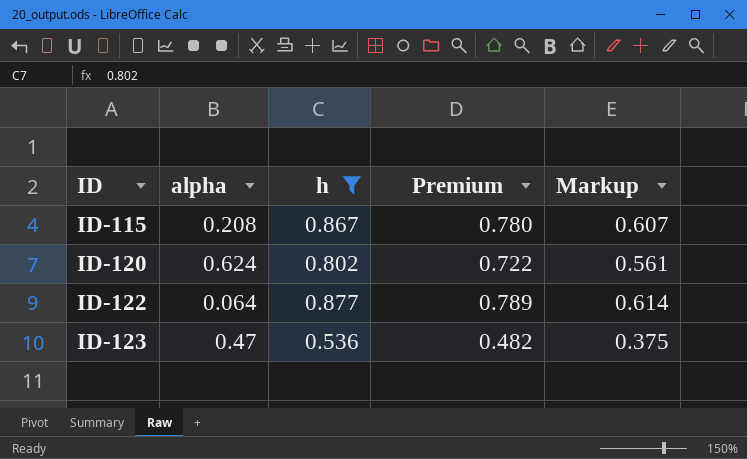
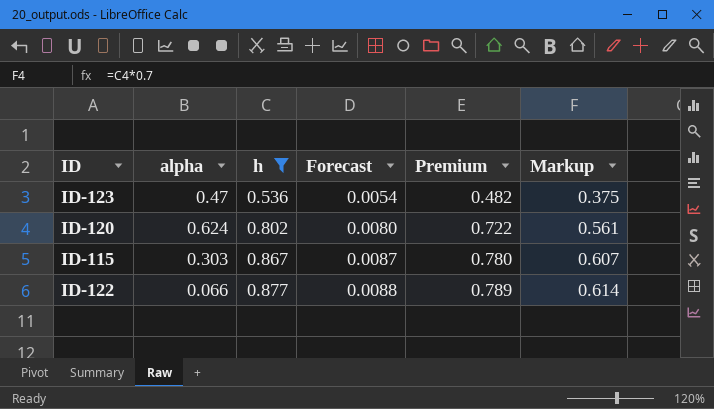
row order: ID ascending -> h ascending
column Forecast | formula: none -> [h] * 0.01
ID-115 | alpha: 0.208 -> 0.303
ID-122 | alpha: 0.064 -> 0.066

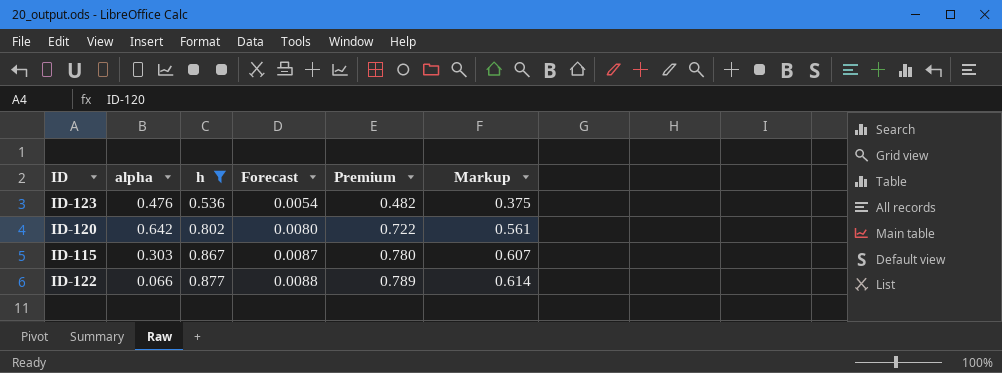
ID-123 | alpha: 0.47 -> 0.476
ID-120 | alpha: 0.624 -> 0.642

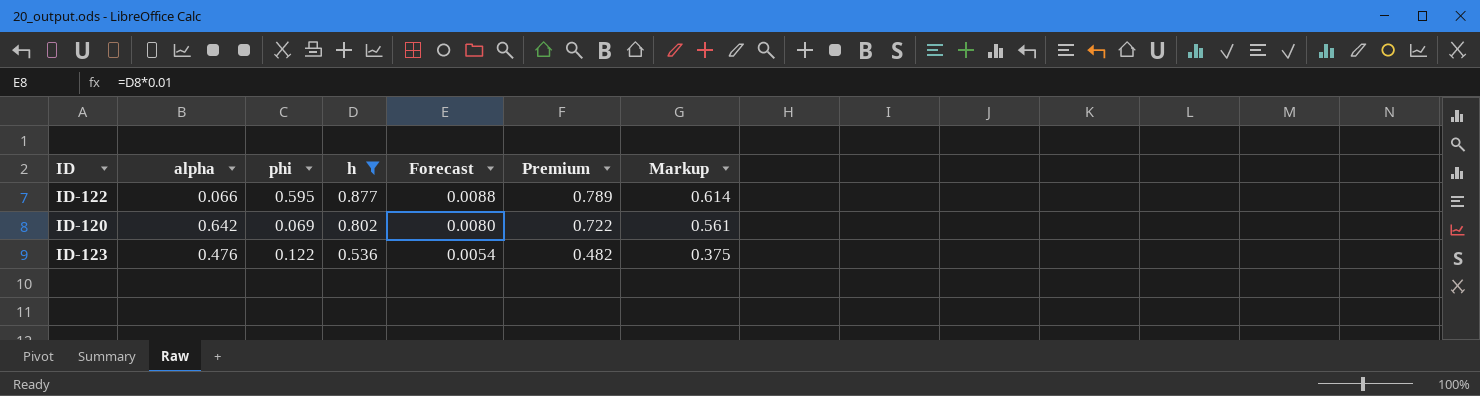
row order: h ascending -> h descending
column phi | position: none -> 3
row ID-115: 0.303 | 0.867 | 0.0087 | 0.780 | 0.607 -> none

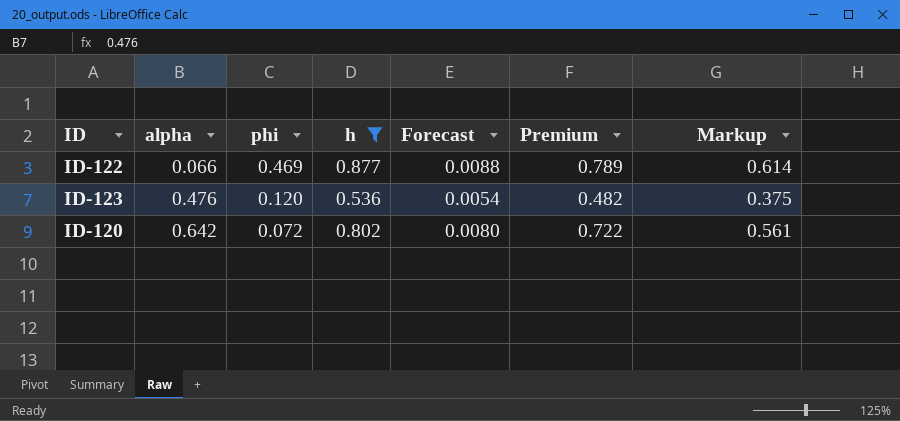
row order: h descending -> alpha ascending
ID-122 | phi: 0.595 -> 0.469
ID-123 | phi: 0.122 -> 0.120
ID-120 | phi: 0.069 -> 0.072

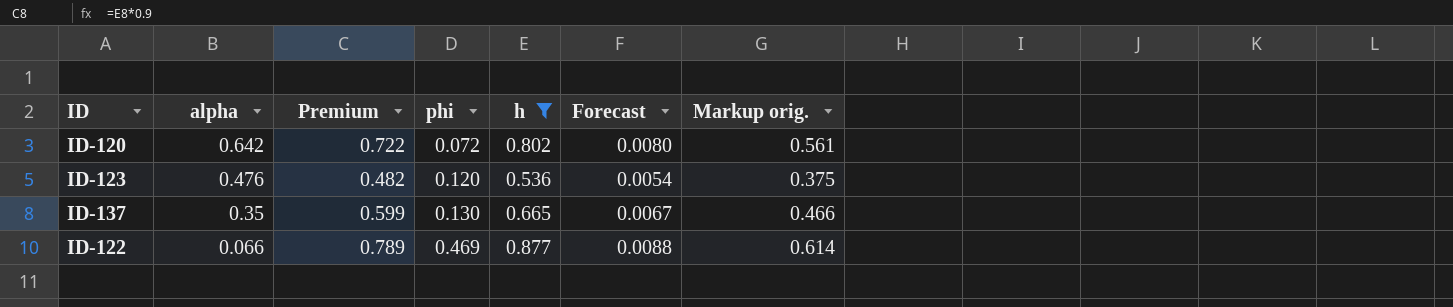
row order: alpha ascending -> alpha descending
column Premium | position: 6 -> 3
column name: Markup -> Markup orig.
row ID-137: none -> 0.35 | 0.599 | 0.130 | 0.665 | 0.0067 | 0.466

